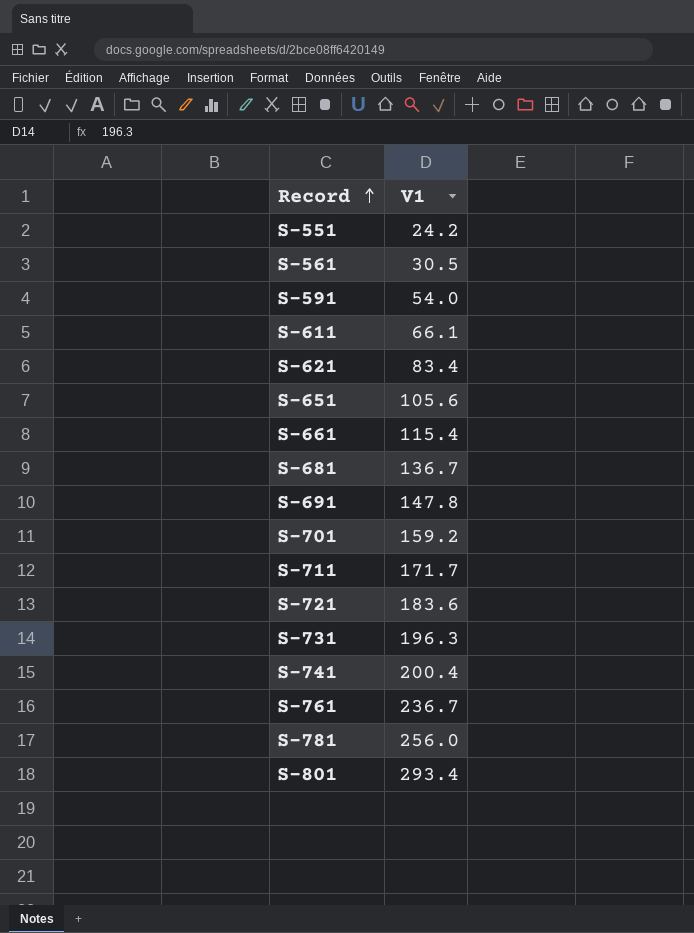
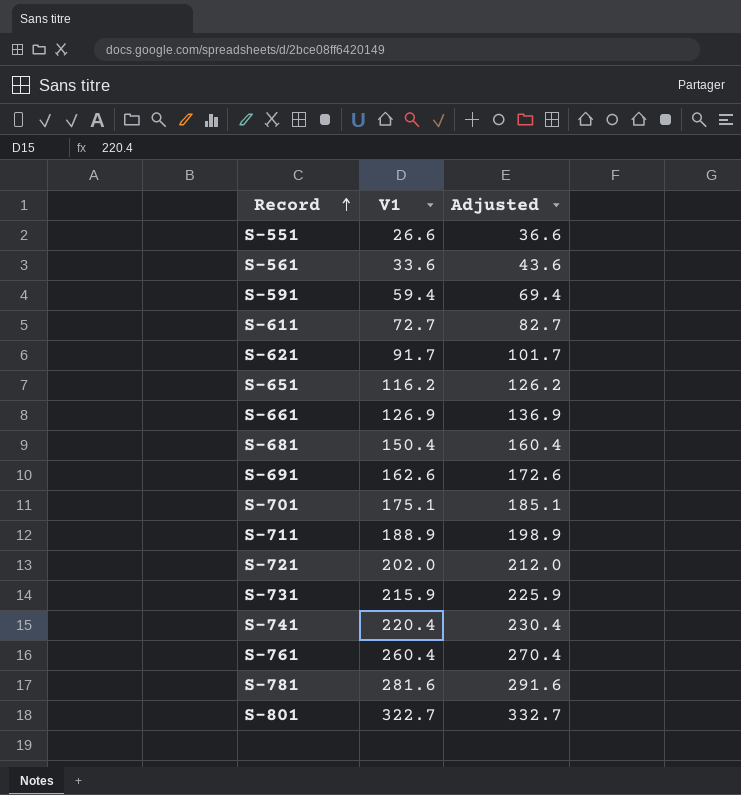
column Adjusted | formula: none -> [V1] + 10
S-551 | V1: 24.2 -> 26.6
S-561 | V1: 30.5 -> 33.6
S-591 | V1: 54.0 -> 59.4
S-611 | V1: 66.1 -> 72.7
S-621 | V1: 83.4 -> 91.7
S-651 | V1: 105.6 -> 116.2
S-661 | V1: 115.4 -> 126.9
S-681 | V1: 136.7 -> 150.4
S-691 | V1: 147.8 -> 162.6
S-701 | V1: 159.2 -> 175.1
S-711 | V1: 171.7 -> 188.9
S-721 | V1: 183.6 -> 202.0
S-731 | V1: 196.3 -> 215.9
S-741 | V1: 200.4 -> 220.4
S-761 | V1: 236.7 -> 260.4
S-781 | V1: 256.0 -> 281.6
S-801 | V1: 293.4 -> 322.7

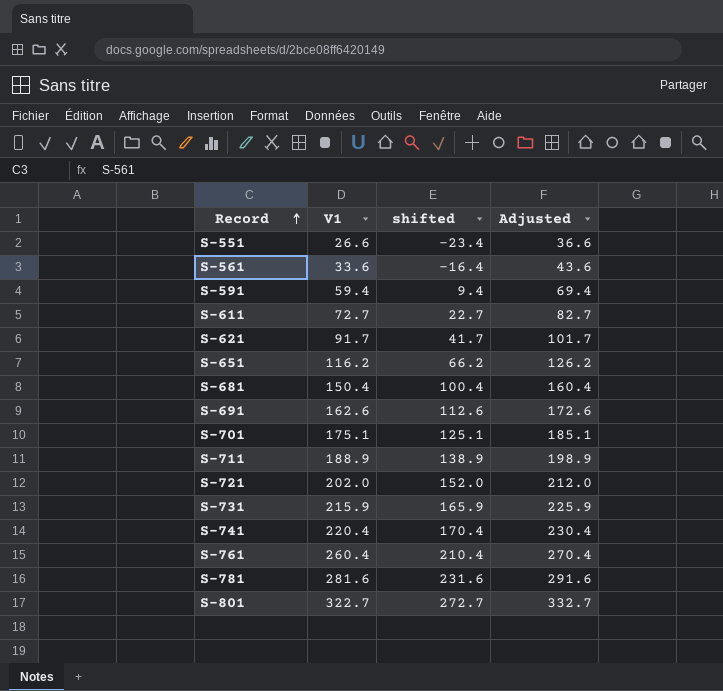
column shifted | formula: none -> [V1] - 50
row S-661: 126.9 | 136.9 -> none

